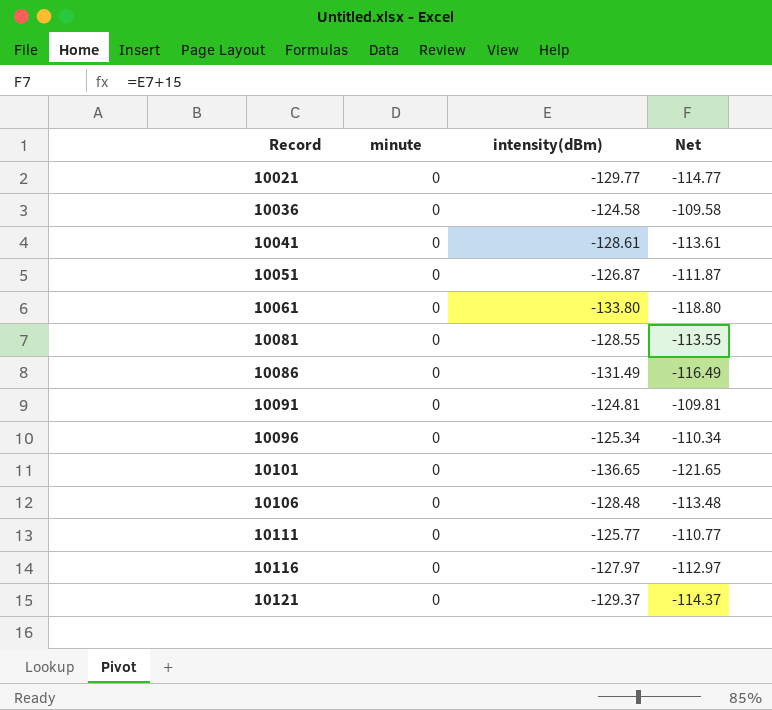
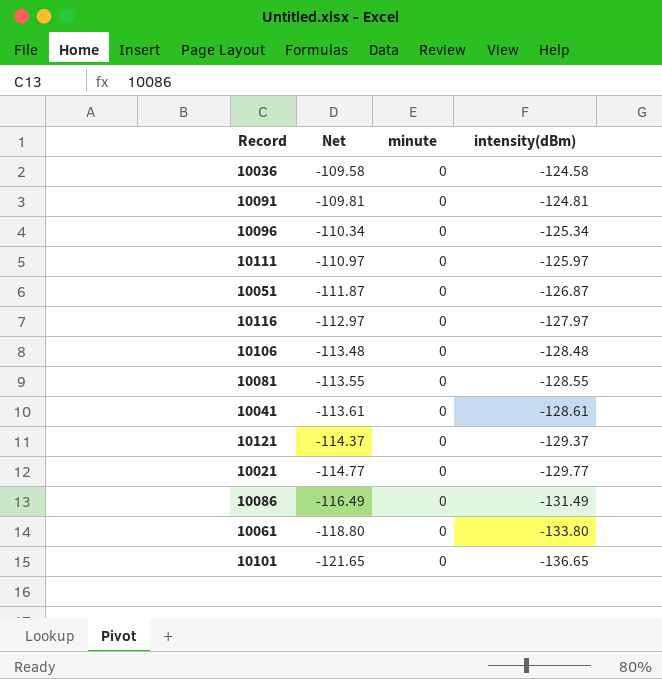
row order: Record ascending -> Net descending
column Net | position: 4 -> 2
10111 | Net: -110.77 -> -110.97
10111 | intensity(dBm): -125.77 -> -125.97

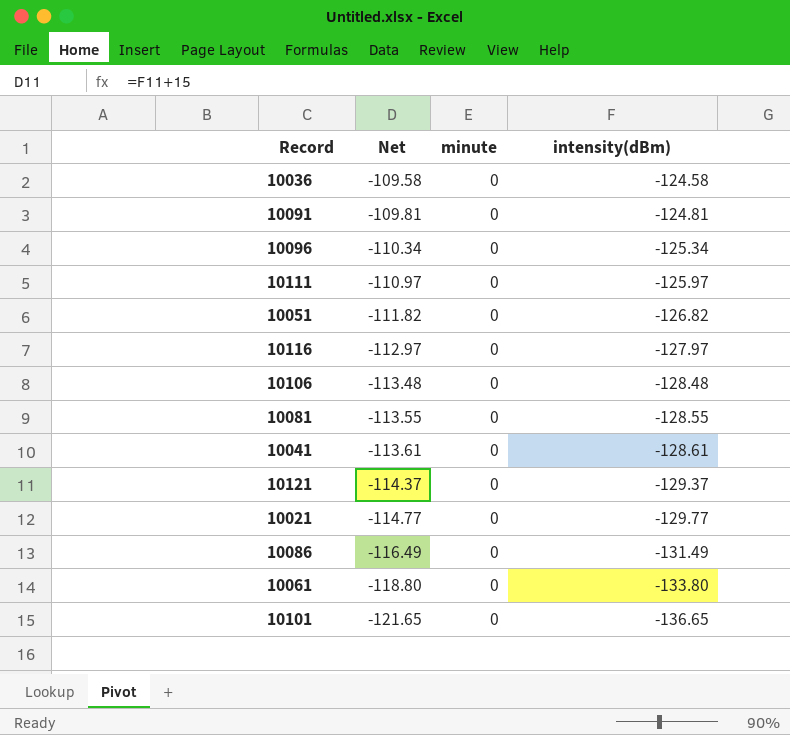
10051 | Net: -111.87 -> -111.82
10051 | intensity(dBm): -126.87 -> -126.82

